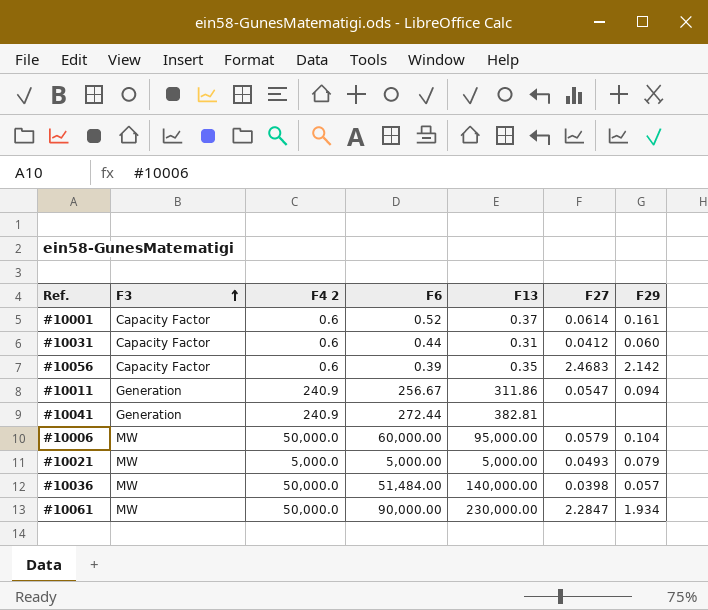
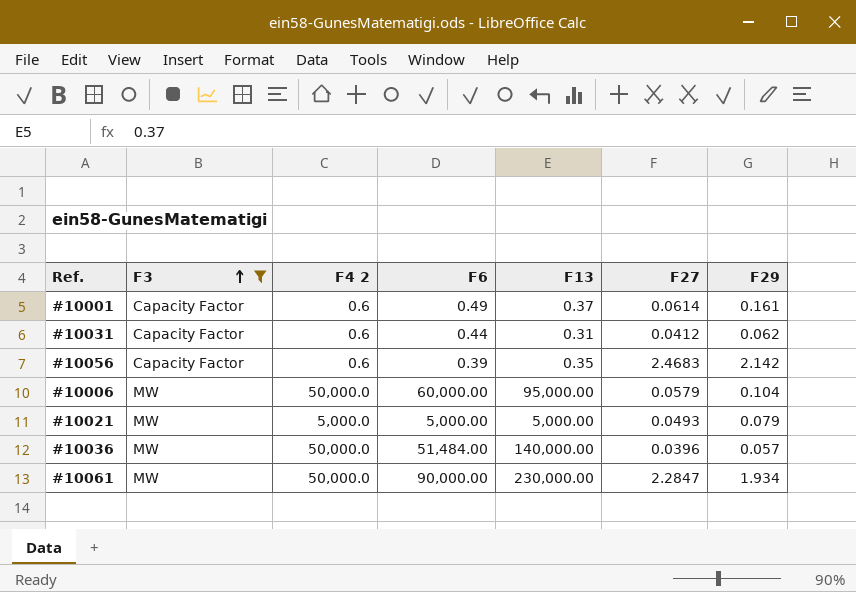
filter: none -> F3 != Generation
#10001 | F6: 0.52 -> 0.49
#10031 | F29: 0.060 -> 0.062
#10036 | F27: 0.0398 -> 0.0396

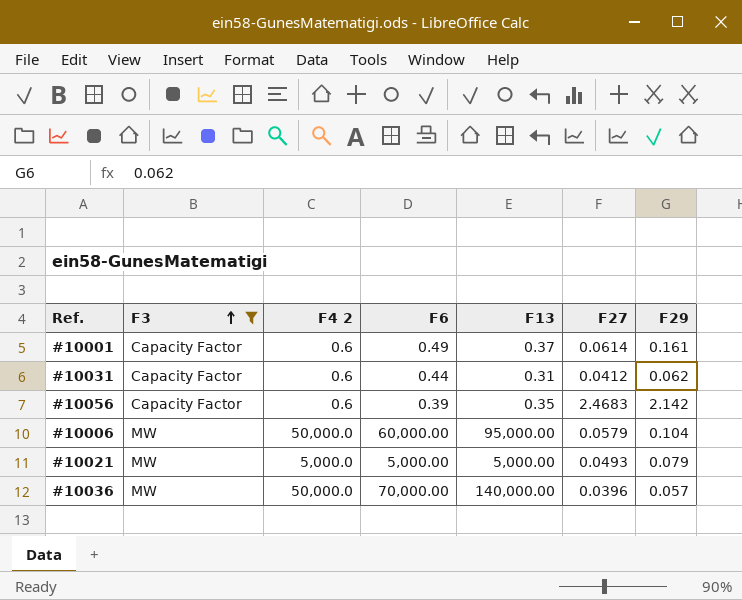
row #10061: MW | 50,000.0 | 90,000.00 | 230,000.00 | 2.2847 | 1.934 -> none
#10036 | F6: 51,484.00 -> 70,000.00

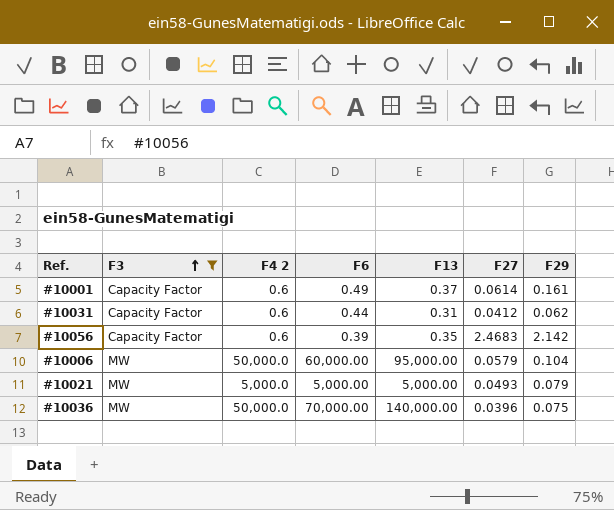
#10036 | F29: 0.057 -> 0.075

